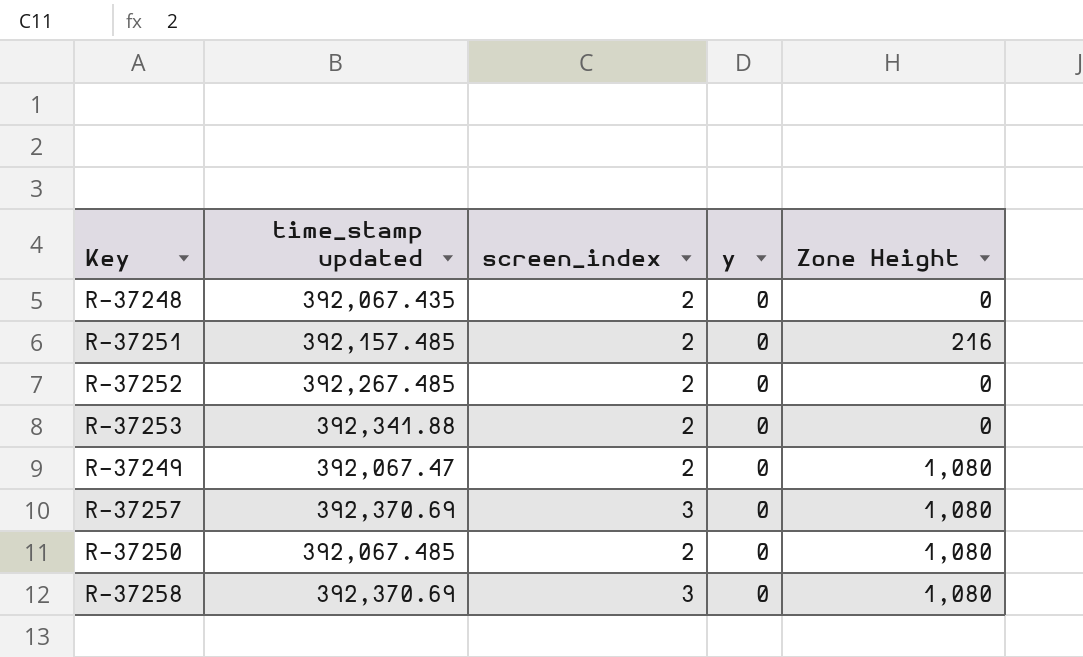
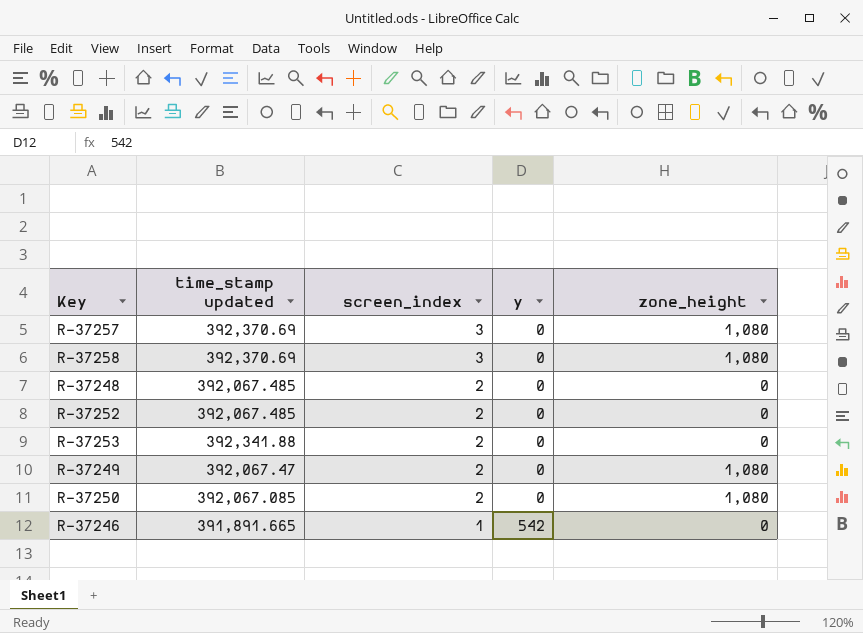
row order: none -> screen_index descending
column name: Zone Height -> zone_height
row R-37251: 392,157.485 | 2 | 0 | 216 -> none
R-37248 | time_stamp updated: 392,067.435 -> 392,067.485
R-37252 | time_stamp updated: 392,267.485 -> 392,067.485
R-37250 | time_stamp updated: 392,067.485 -> 392,067.085
row R-37246: none -> 391,891.665 | 1 | 542 | 0

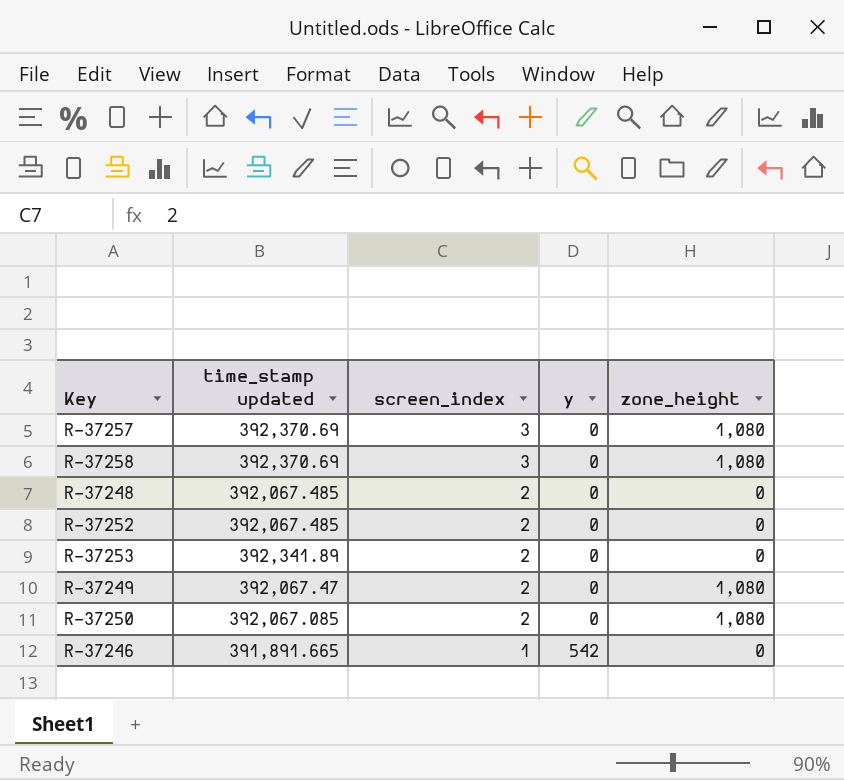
R-37253 | time_stamp updated: 392,341.88 -> 392,341.89

